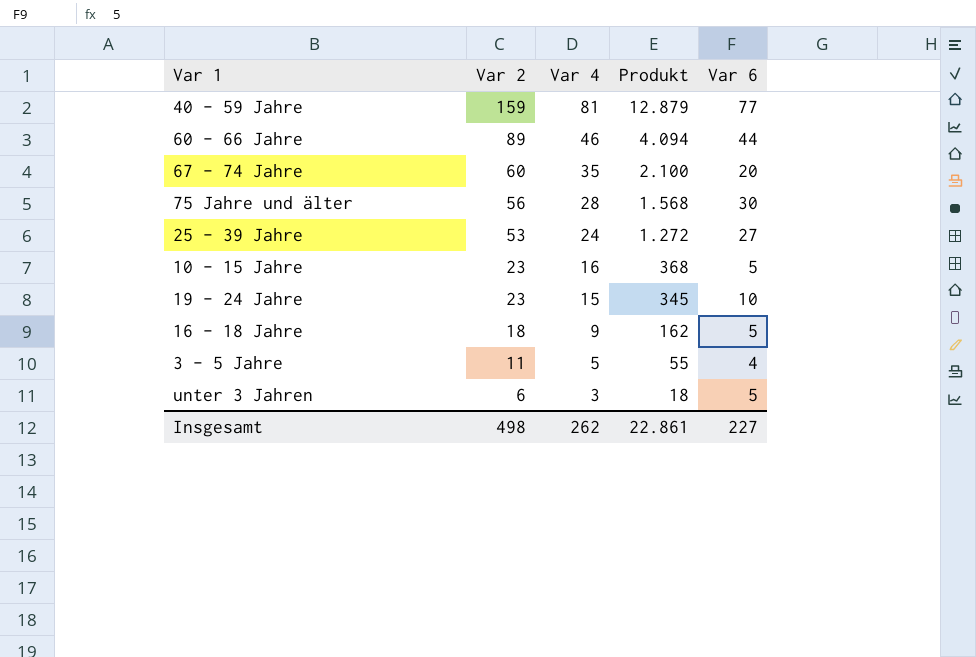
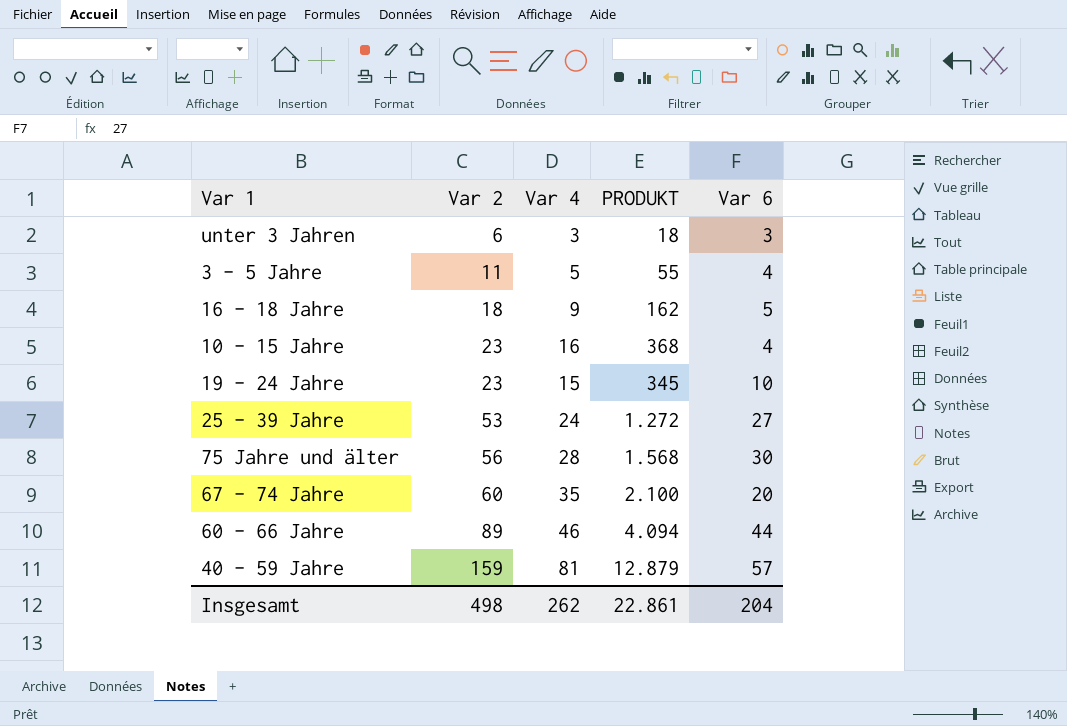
row order: Var 2 descending -> Var 2 ascending
column name: Produkt -> PRODUKT
unter 3 Jahren | Var 6: 5 -> 3
10 - 15 Jahre | Var 6: 5 -> 4
40 - 59 Jahre | Var 6: 77 -> 57
Insgesamt | Var 6: 227 -> 204

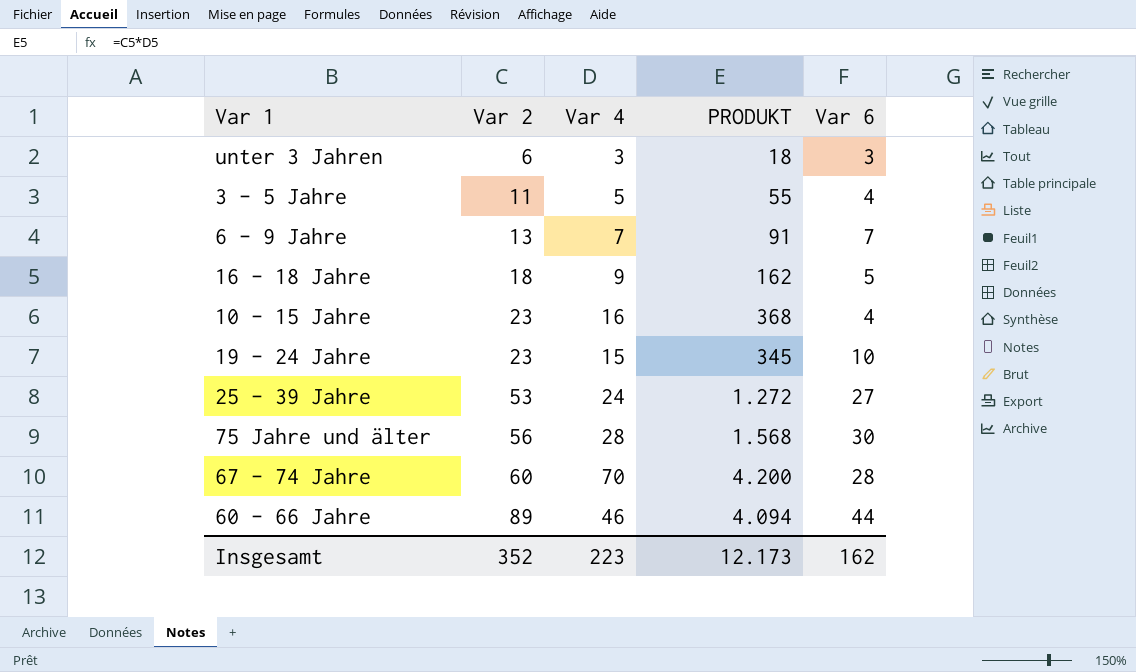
row 40 - 59 Jahre: 159 | 81 | 12.879 | 57 -> none
row 6 - 9 Jahre: none -> 13 | 7 | 91 | 7
67 - 74 Jahre | Var 4: 35 -> 70
67 - 74 Jahre | PRODUKT: 2.100 -> 4.200
67 - 74 Jahre | Var 6: 20 -> 28
Insgesamt | Var 2: 498 -> 352
Insgesamt | Var 4: 262 -> 223
Insgesamt | PRODUKT: 22.861 -> 12.173
Insgesamt | Var 6: 204 -> 162

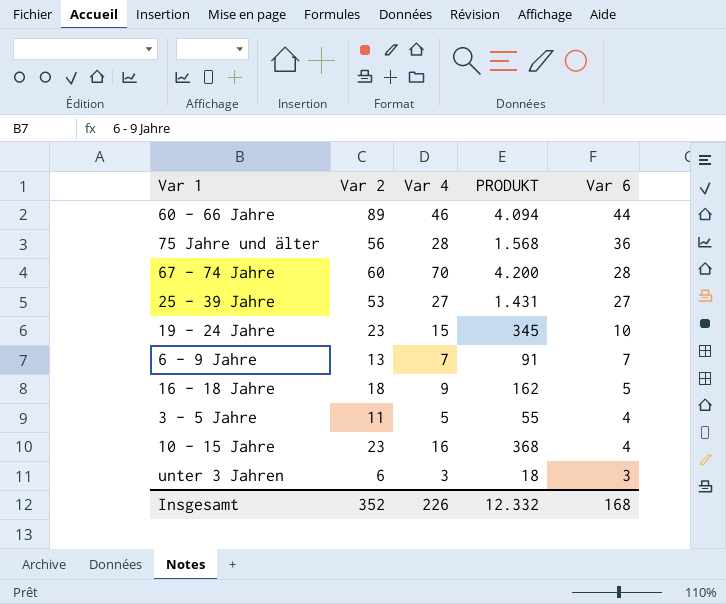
row order: Var 2 ascending -> Var 6 descending
75 Jahre und älter | Var 6: 30 -> 36
25 - 39 Jahre | Var 4: 24 -> 27
25 - 39 Jahre | PRODUKT: 1.272 -> 1.431
Insgesamt | Var 4: 223 -> 226
Insgesamt | PRODUKT: 12.173 -> 12.332
Insgesamt | Var 6: 162 -> 168

